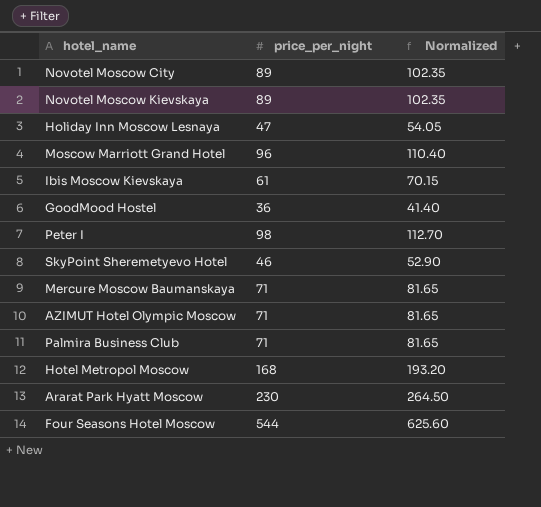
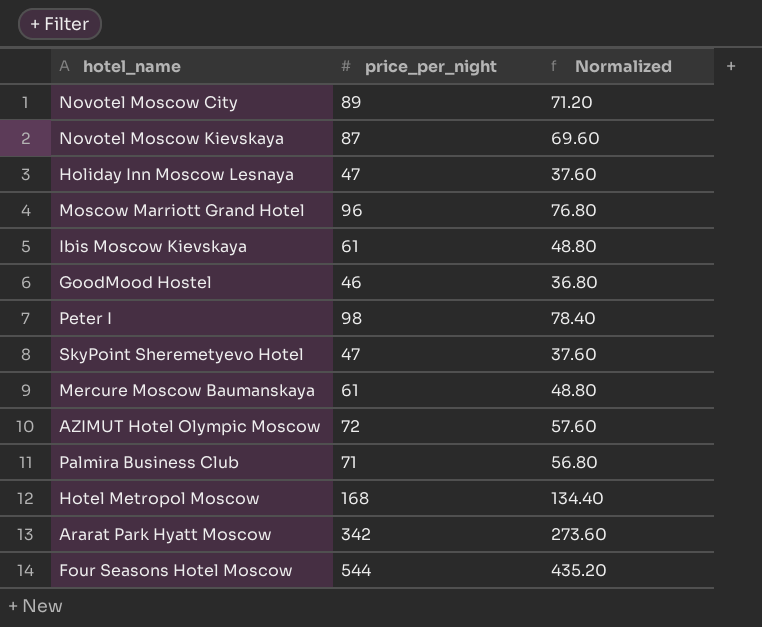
column Normalized | formula: [price_per_night] * 1.15 -> [price_per_night] * 0.8
Novotel Moscow Kievskaya | price_per_night: 89 -> 87
GoodMood Hostel | price_per_night: 36 -> 46
SkyPoint Sheremetyevo Hotel | price_per_night: 46 -> 47
Mercure Moscow Baumanskaya | price_per_night: 71 -> 61
AZIMUT Hotel Olympic Moscow | price_per_night: 71 -> 72
Ararat Park Hyatt Moscow | price_per_night: 230 -> 342

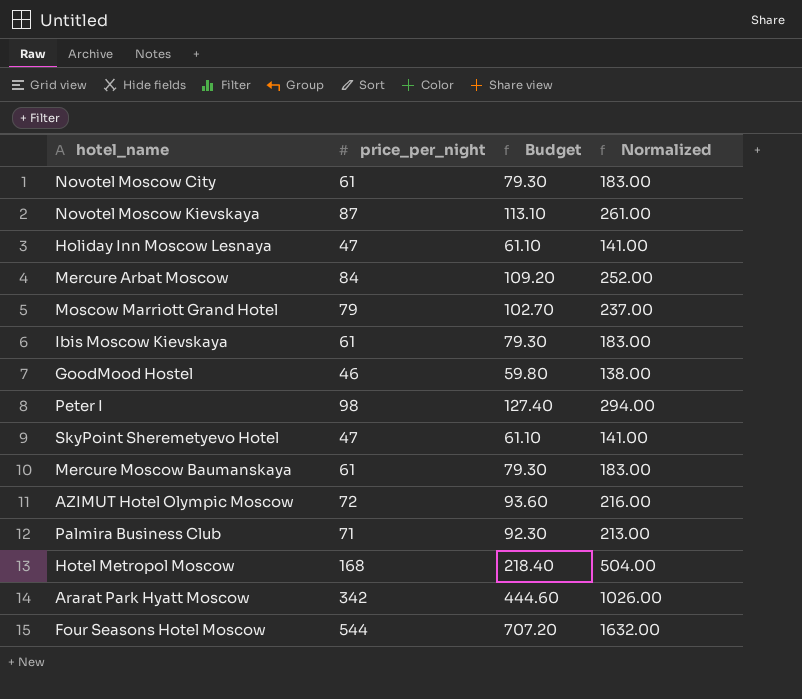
column Budget | formula: none -> [price_per_night] * 1.3
column Normalized | formula: [price_per_night] * 0.8 -> [price_per_night] * 3
Novotel Moscow City | price_per_night: 89 -> 61
row Mercure Arbat Moscow: none -> 84 | 109.20 | 252.00
Moscow Marriott Grand Hotel | price_per_night: 96 -> 79

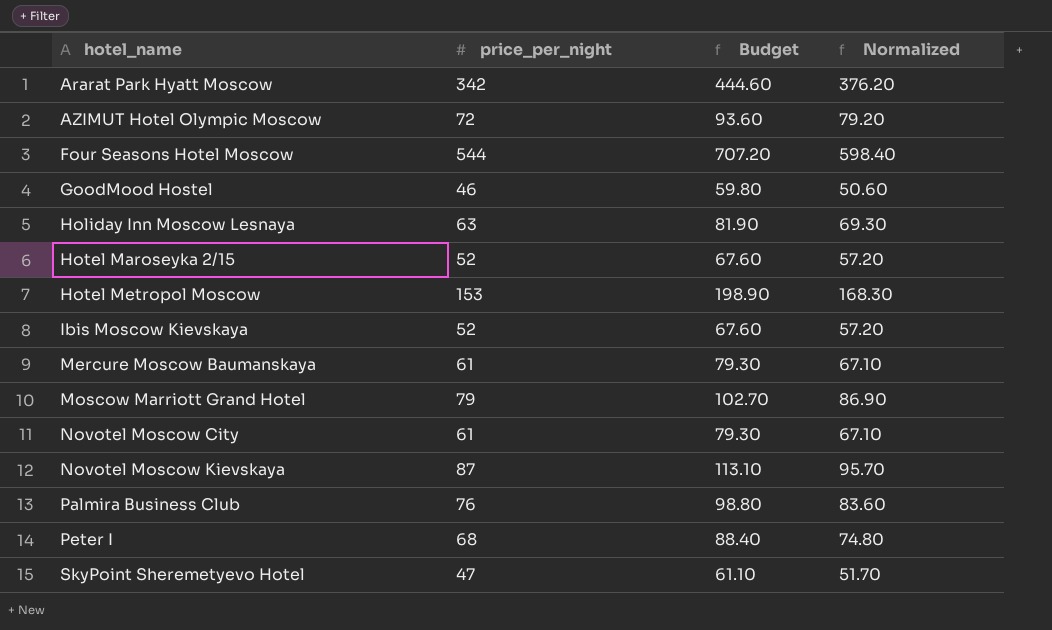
row order: none -> hotel_name ascending
column Normalized | formula: [price_per_night] * 3 -> [price_per_night] * 1.1
row Mercure Arbat Moscow: 84 | 109.20 | 252.00 -> none
Holiday Inn Moscow Lesnaya | price_per_night: 47 -> 63
Holiday Inn Moscow Lesnaya | Budget: 61.10 -> 81.90
row Hotel Maroseyka 2/15: none -> 52 | 67.60 | 57.20
Hotel Metropol Moscow | price_per_night: 168 -> 153
Hotel Metropol Moscow | Budget: 218.40 -> 198.90
Ibis Moscow Kievskaya | price_per_night: 61 -> 52
Ibis Moscow Kievskaya | Budget: 79.30 -> 67.60
Palmira Business Club | price_per_night: 71 -> 76
Palmira Business Club | Budget: 92.30 -> 98.80
Peter I | price_per_night: 98 -> 68
Peter I | Budget: 127.40 -> 88.40

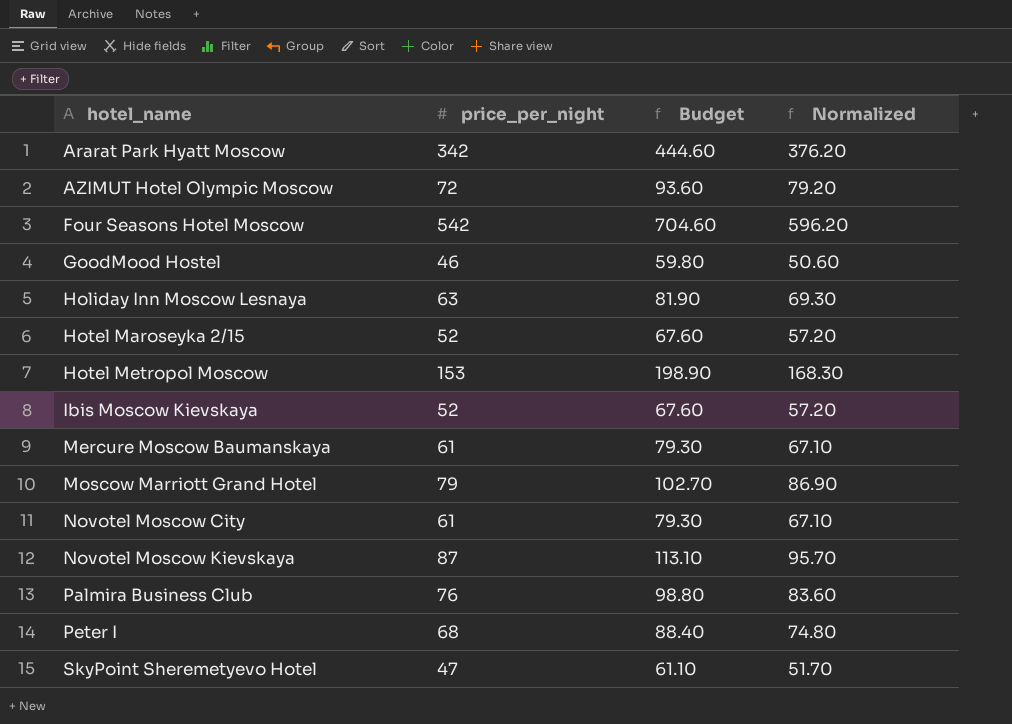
Four Seasons Hotel Moscow | price_per_night: 544 -> 542
Four Seasons Hotel Moscow | Budget: 707.20 -> 704.60
Four Seasons Hotel Moscow | Normalized: 598.40 -> 596.20

